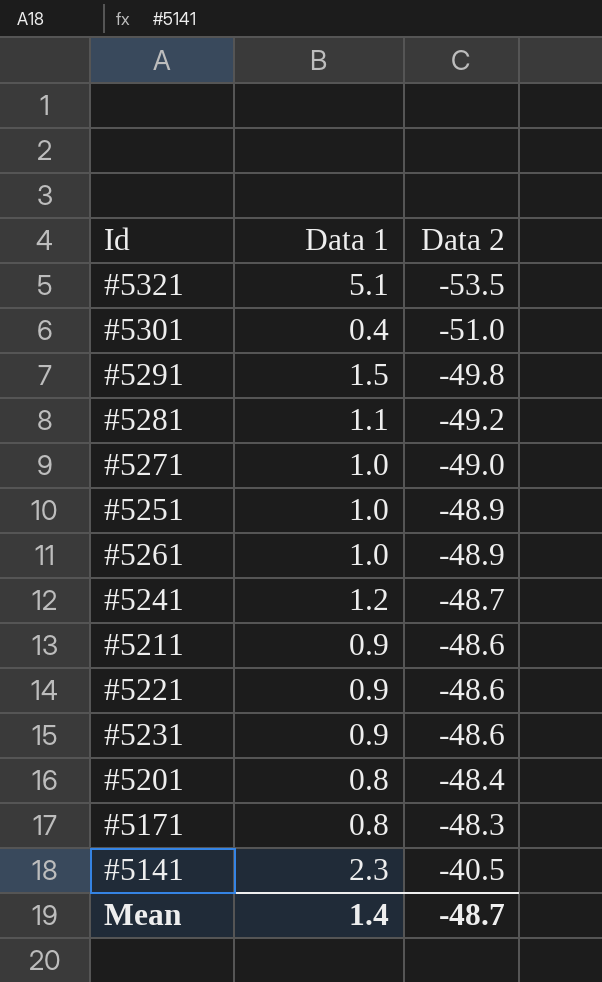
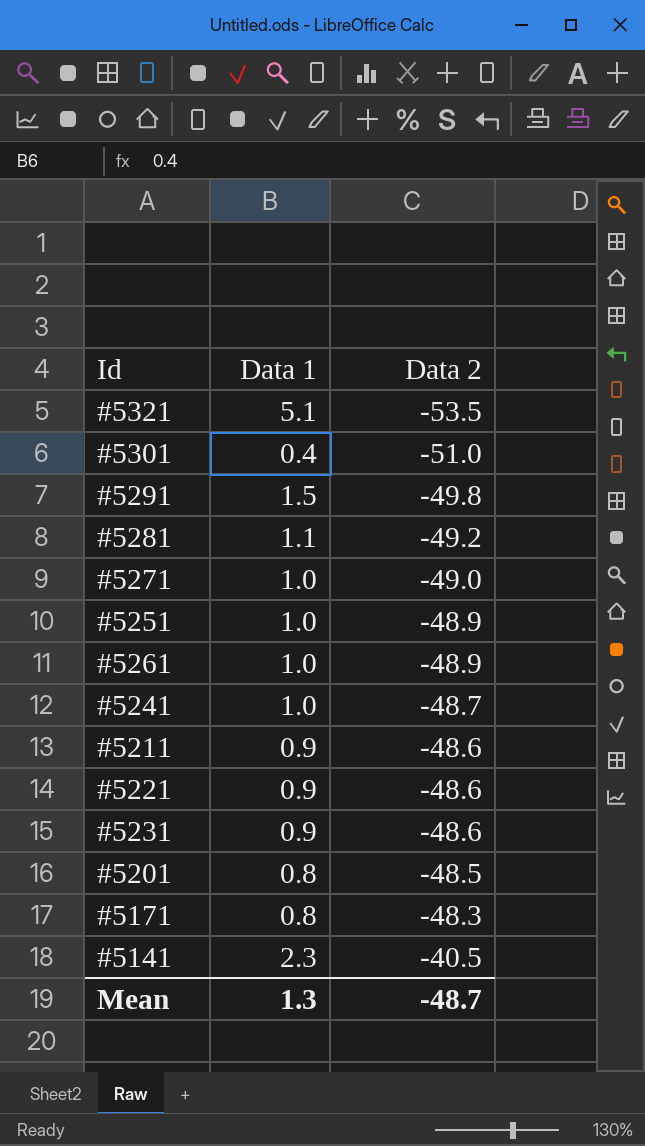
#5241 | Data 1: 1.2 -> 1.0
#5201 | Data 2: -48.4 -> -48.5
Mean | Data 1: 1.4 -> 1.3

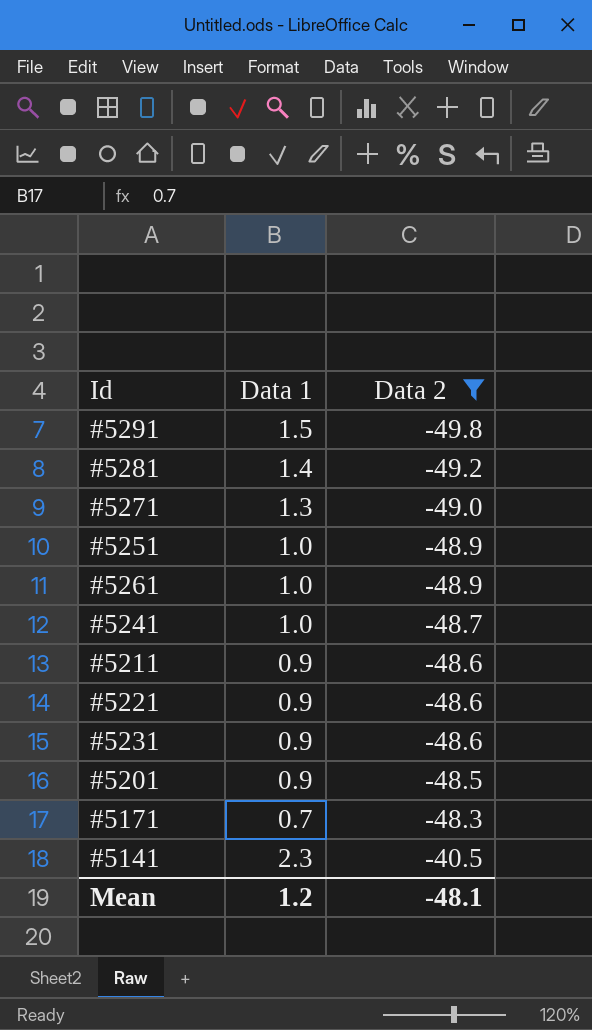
filter: none -> Data 2 >= -49.8
#5281 | Data 1: 1.1 -> 1.4
#5271 | Data 1: 1.0 -> 1.3
#5201 | Data 1: 0.8 -> 0.9
#5171 | Data 1: 0.8 -> 0.7
Mean | Data 1: 1.3 -> 1.2
Mean | Data 2: -48.7 -> -48.1

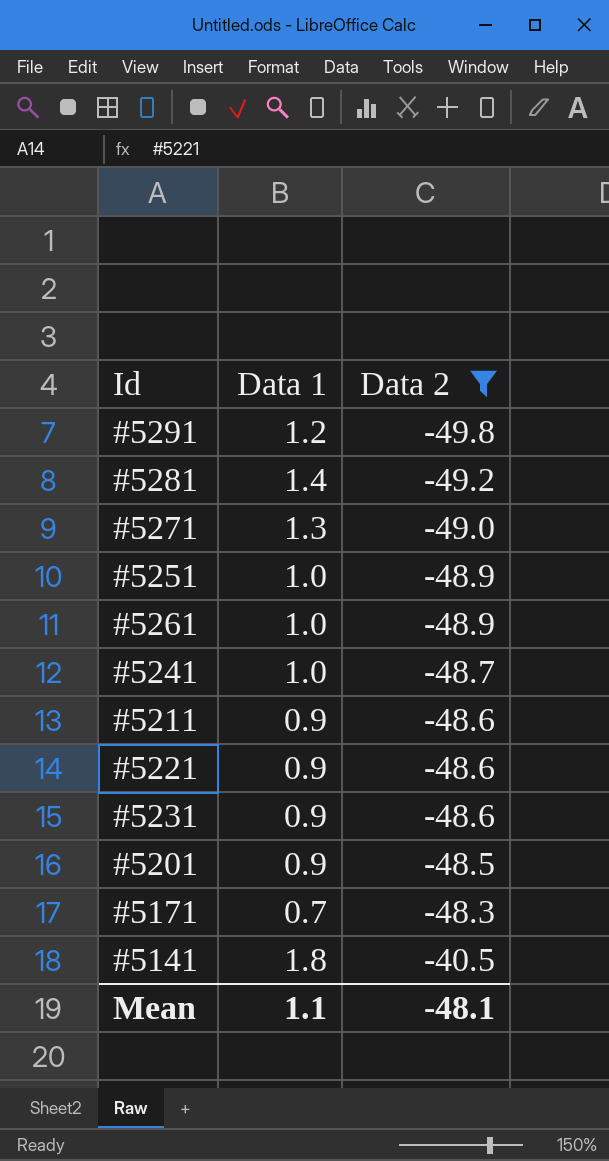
#5291 | Data 1: 1.5 -> 1.2
#5141 | Data 1: 2.3 -> 1.8
Mean | Data 1: 1.2 -> 1.1

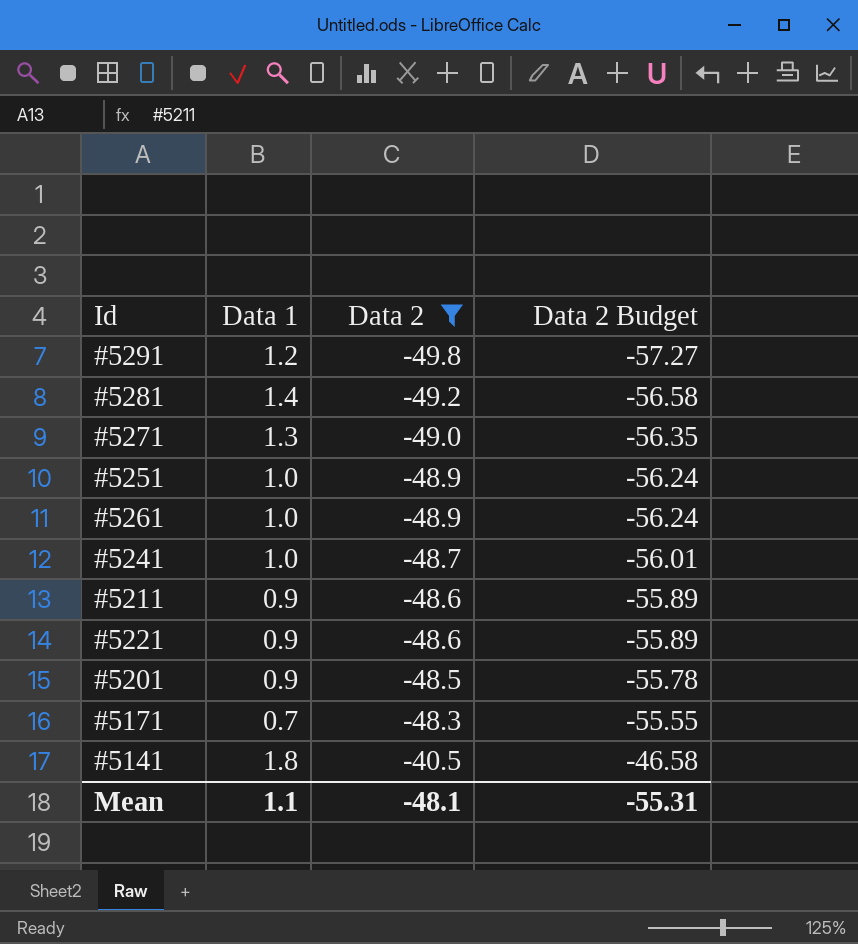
column Data 2 Budget | formula: none -> [Data 2] * 1.15
row #5231: 0.9 | -48.6 -> none

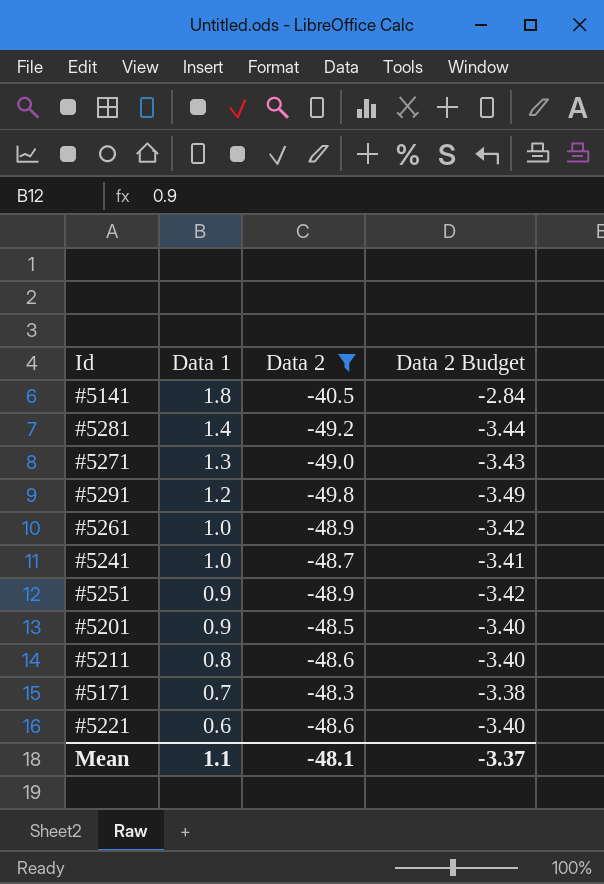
row order: Data 2 ascending -> Data 1 descending
column Data 2 Budget | formula: [Data 2] * 1.15 -> [Data 2] * 0.07
#5251 | Data 1: 1.0 -> 0.9
#5211 | Data 1: 0.9 -> 0.8
#5221 | Data 1: 0.9 -> 0.6
Mean | Data 2 Budget: -55.31 -> -3.37

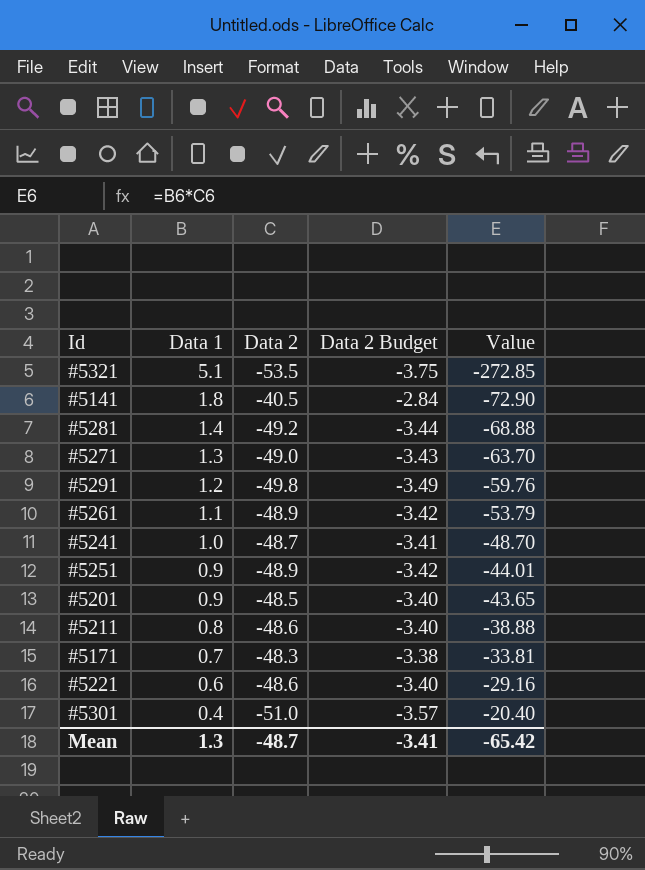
filter: Data 2 >= -49.8 -> none
column Value | formula: none -> [Data 1] * [Data 2]
#5261 | Data 1: 1.0 -> 1.1
Mean | Data 1: 1.1 -> 1.3
Mean | Data 2: -48.1 -> -48.7
Mean | Data 2 Budget: -3.37 -> -3.41

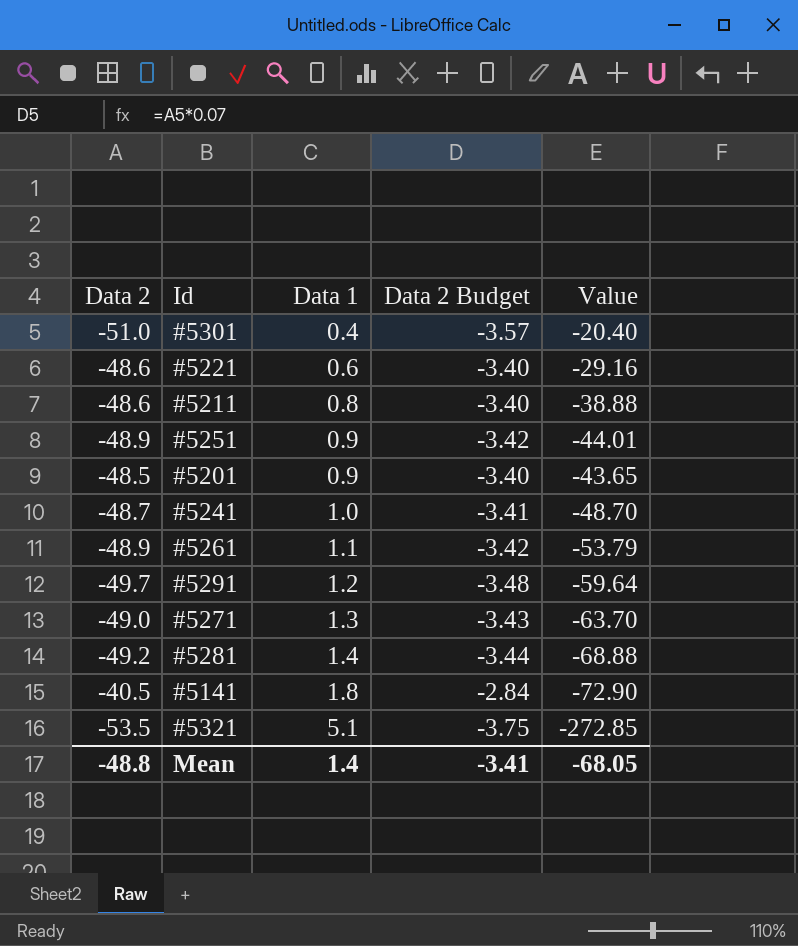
row order: Data 1 descending -> Data 1 ascending
column Data 2 | position: 3 -> 1
row #5171: 0.7 | -48.3 | -3.38 | -33.81 -> none
#5291 | Data 2: -49.8 -> -49.7
#5291 | Data 2 Budget: -3.49 -> -3.48
#5291 | Value: -59.76 -> -59.64
Mean | Data 2: -48.7 -> -48.8
Mean | Data 1: 1.3 -> 1.4
Mean | Value: -65.42 -> -68.05

